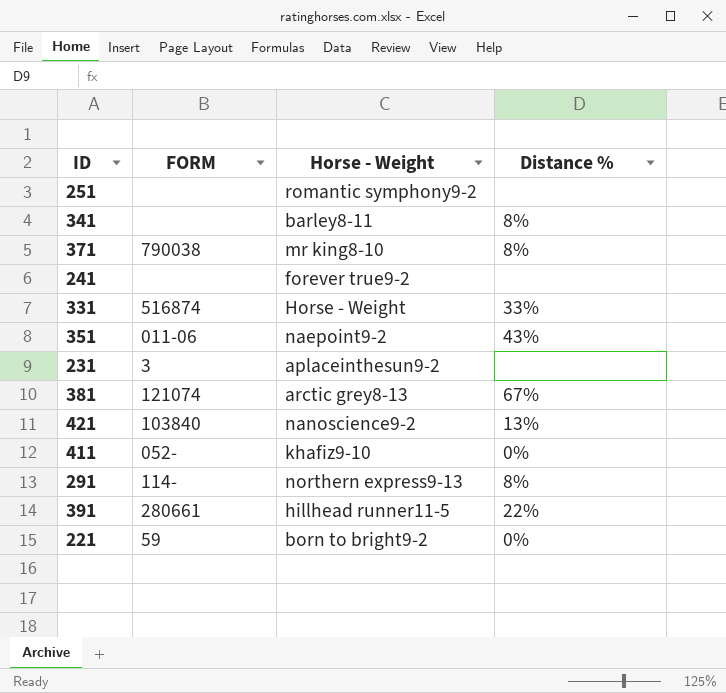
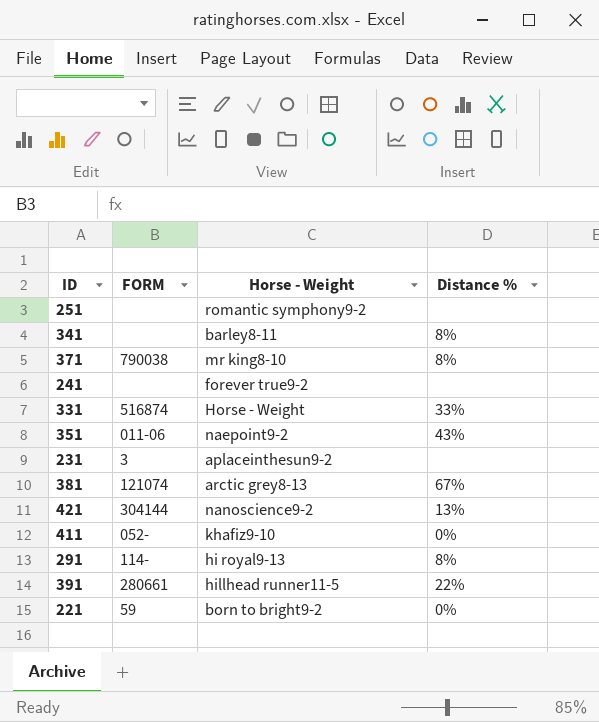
421 | FORM: 103840 -> 304144
291 | Horse - Weight: northern express9-13 -> hi royal9-13

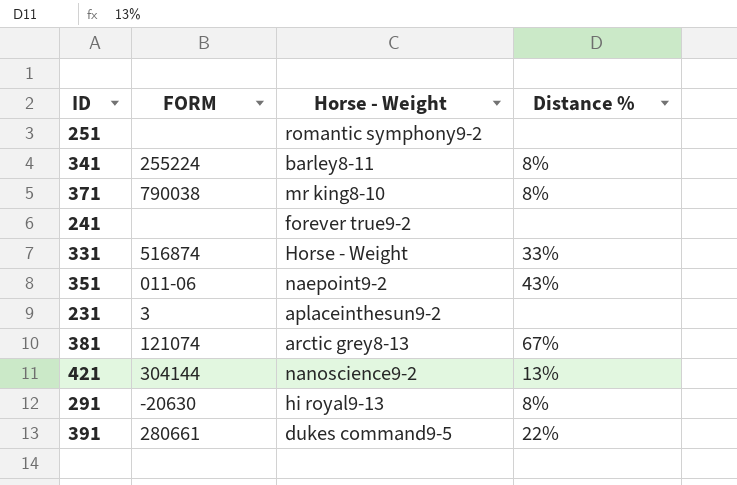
row 411: 052- | khafiz9-10 | 0% -> none
row 221: 59 | born to bright9-2 | 0% -> none
341 | FORM: none -> 255224
291 | FORM: 114- -> -20630
391 | Horse - Weight: hillhead runner11-5 -> dukes command9-5

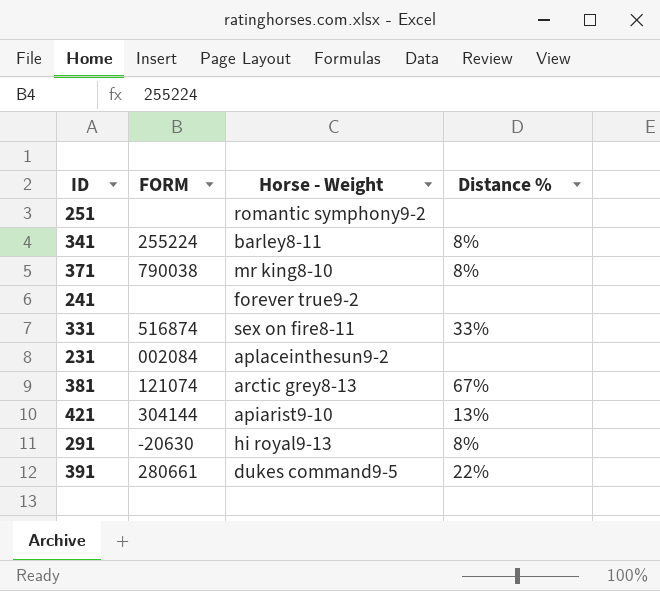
row 351: 011-06 | naepoint9-2 | 43% -> none
331 | Horse - Weight: Horse - Weight -> sex on fire8-11
231 | FORM: 3 -> 002084
421 | Horse - Weight: nanoscience9-2 -> apiarist9-10

